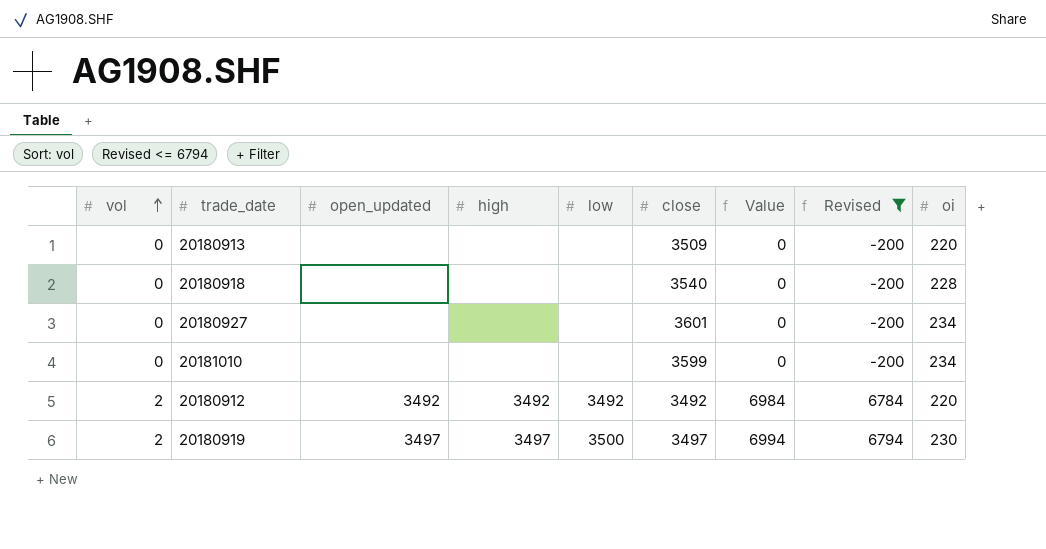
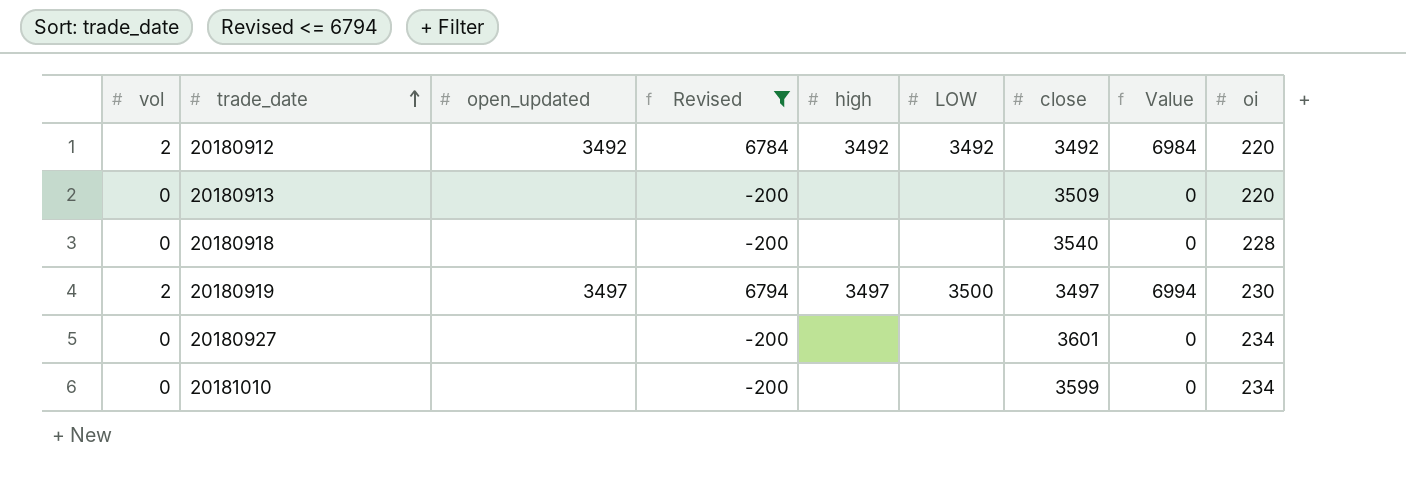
row order: vol ascending -> trade_date ascending
column Revised | position: 8 -> 4
column name: low -> LOW

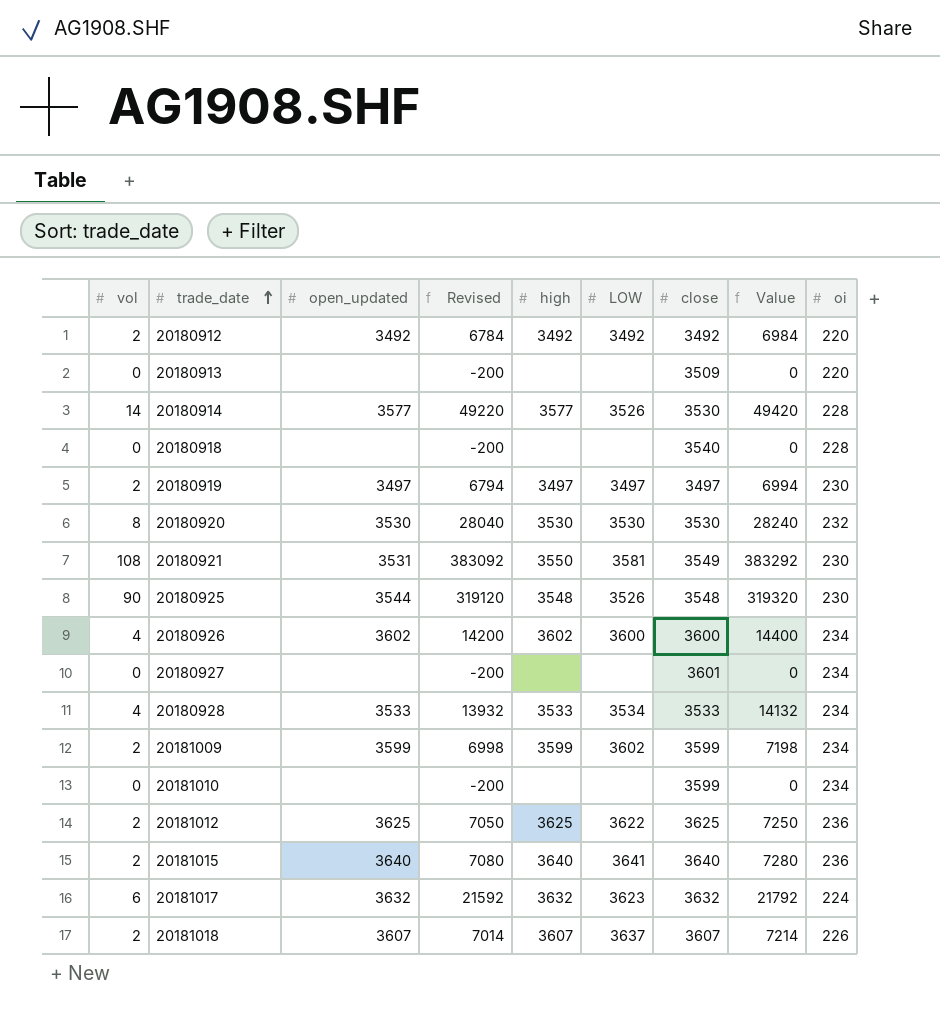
filter: Revised <= 6794 -> none
20180919 | LOW: 3500 -> 3497

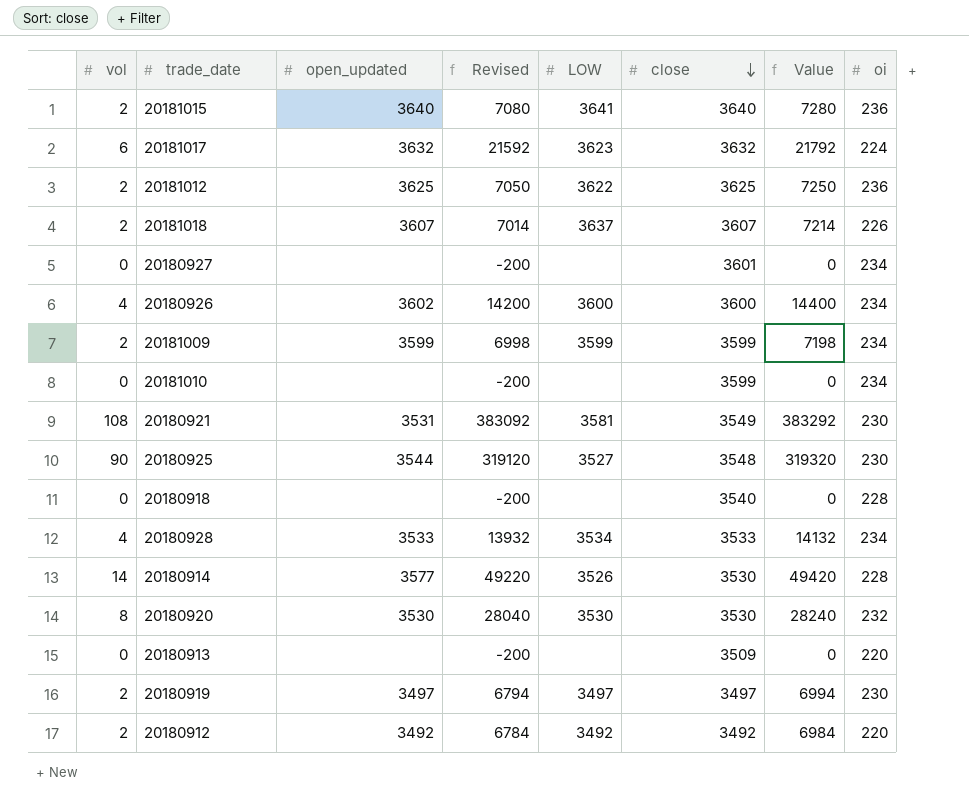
row order: trade_date ascending -> close descending
column high | position: 5 -> none
20181009 | LOW: 3602 -> 3599
20180925 | LOW: 3526 -> 3527

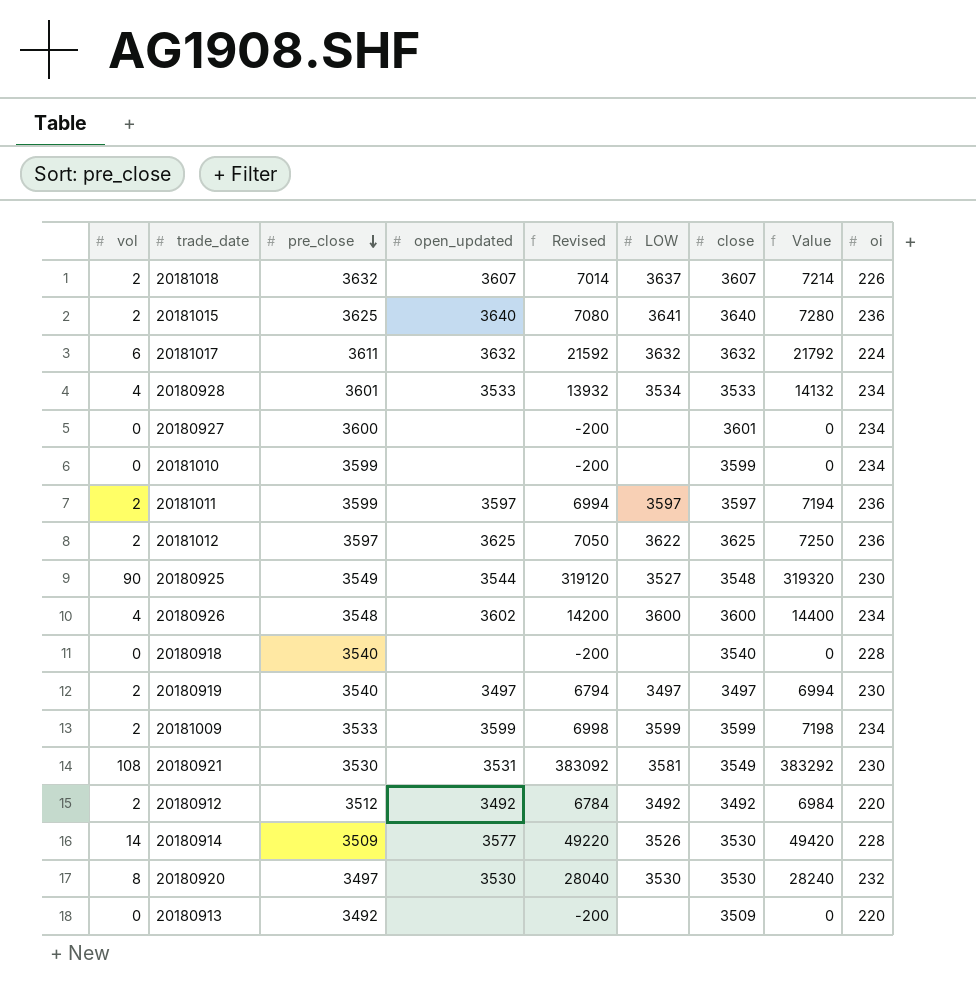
row order: close descending -> pre_close descending
column pre_close | position: none -> 3
20181017 | LOW: 3623 -> 3632
row 20181011: none -> 2 | 3599 | 3597 | 6994 | 3597 | 3597 | 7194 | 236

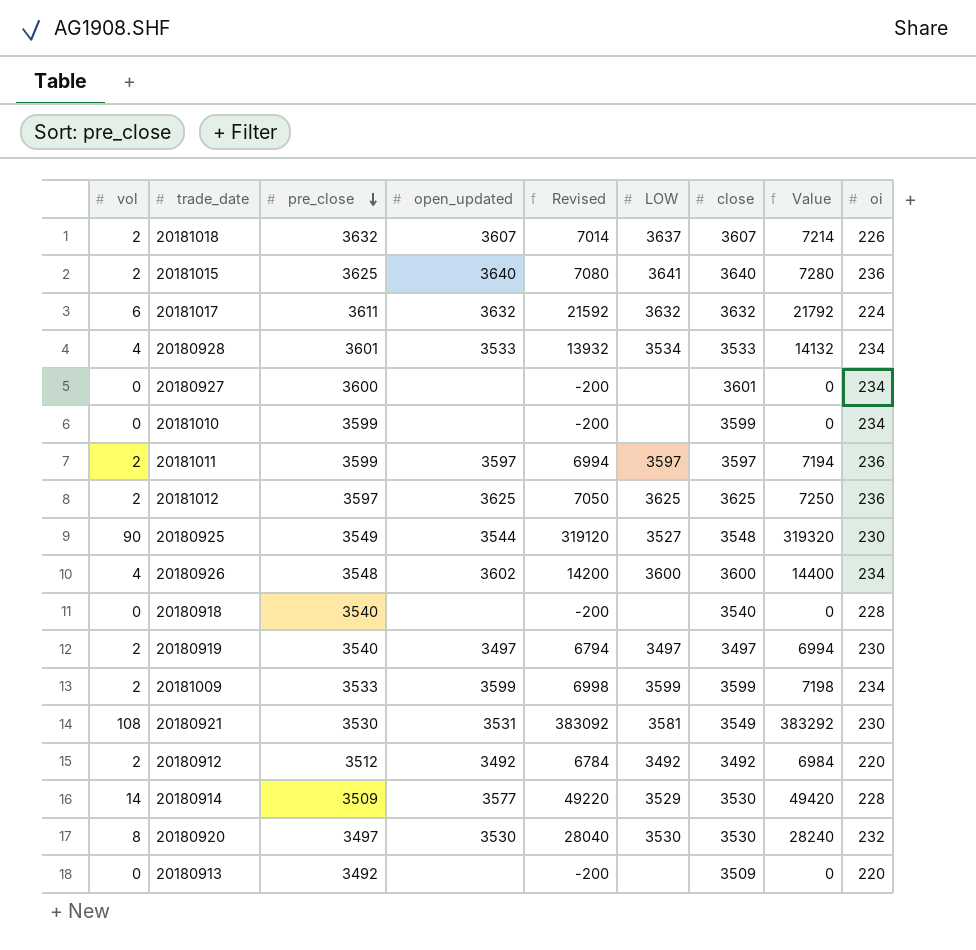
20181012 | LOW: 3622 -> 3625
20180914 | LOW: 3526 -> 3529

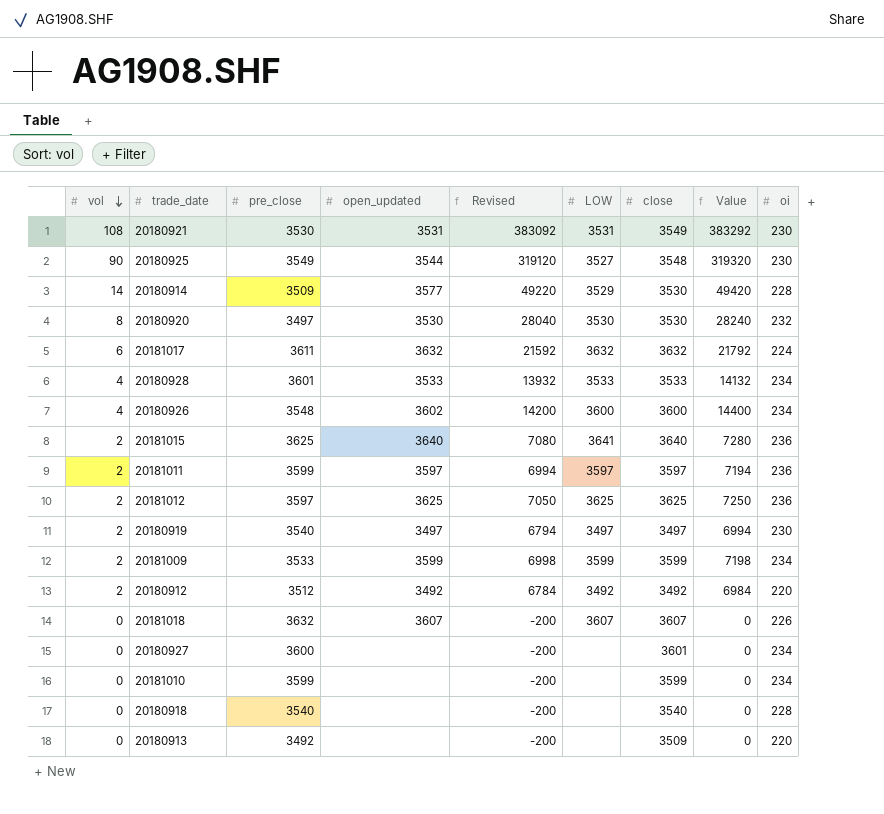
row order: pre_close descending -> vol descending
20180921 | LOW: 3581 -> 3531
20180928 | LOW: 3534 -> 3533
20181018 | vol: 2 -> 0
20181018 | Revised: 7014 -> -200
20181018 | LOW: 3637 -> 3607
20181018 | Value: 7214 -> 0

